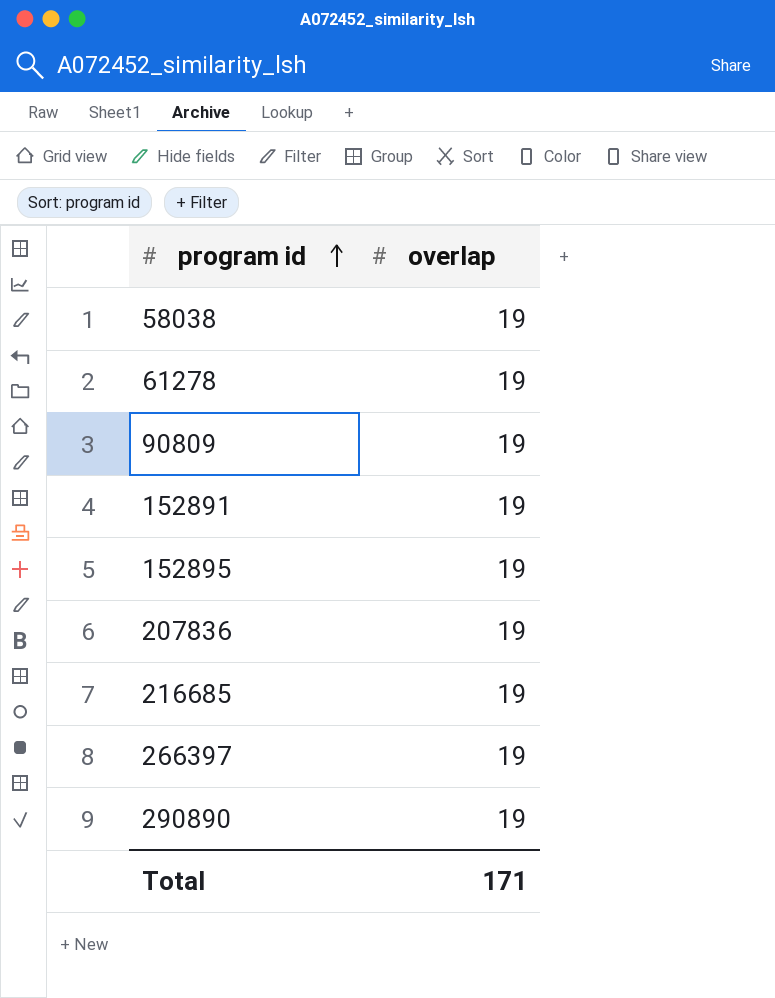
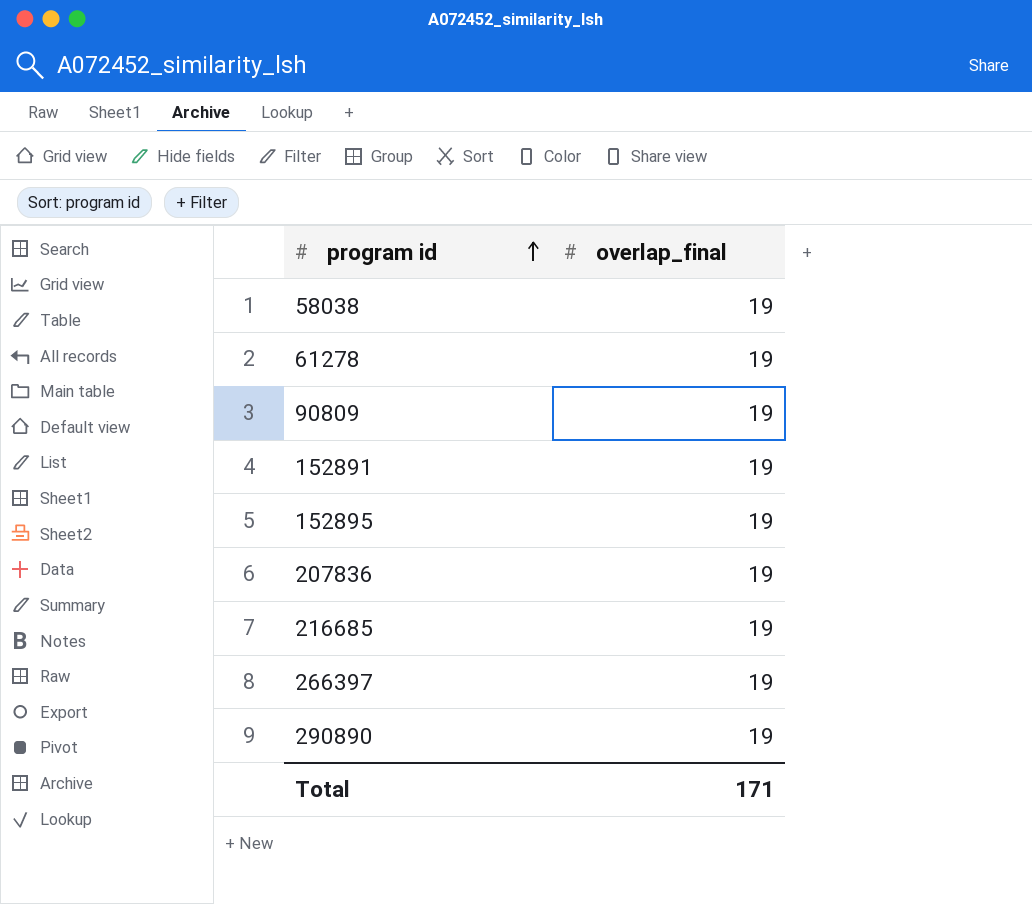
column name: overlap -> overlap_final

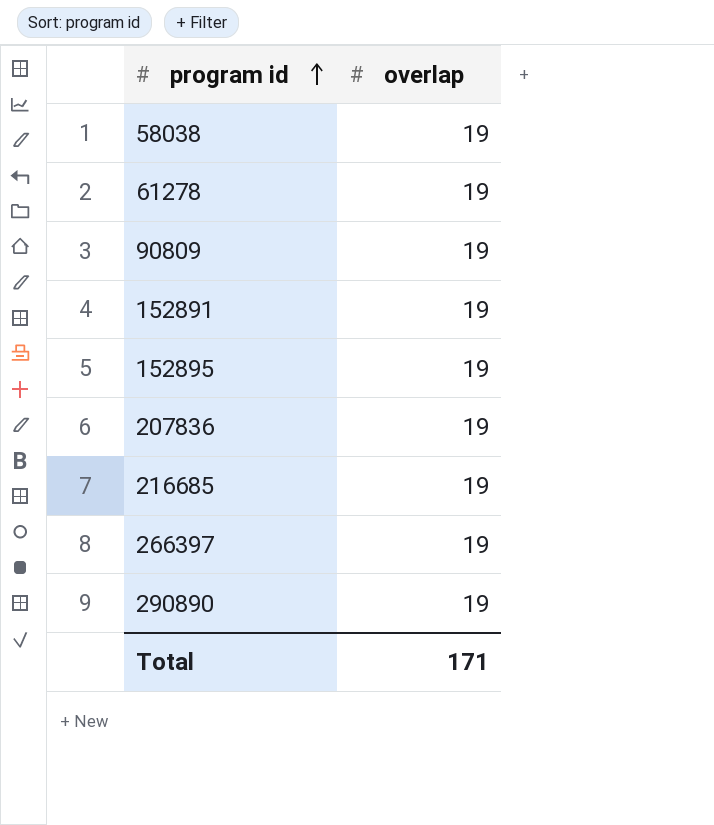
column name: overlap_final -> overlap

